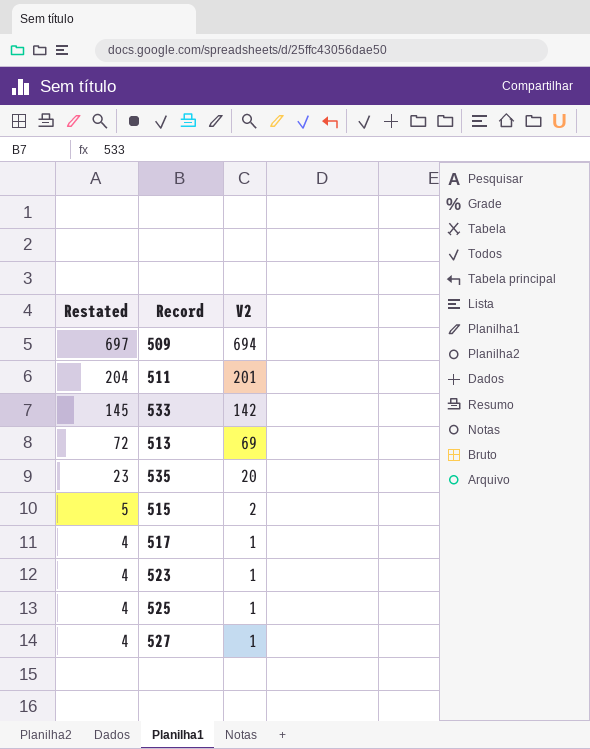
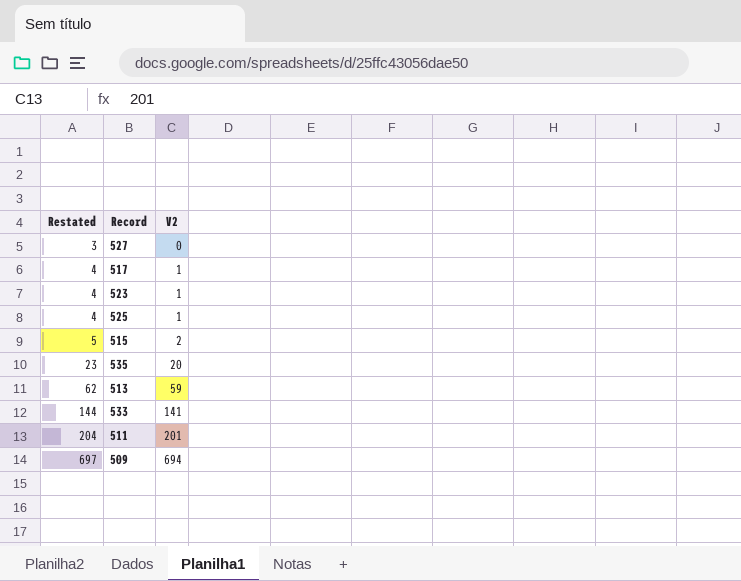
row order: Restated descending -> Restated ascending
527 | Restated: 4 -> 3
527 | V2: 1 -> 0
513 | Restated: 72 -> 62
513 | V2: 69 -> 59
533 | Restated: 145 -> 144
533 | V2: 142 -> 141

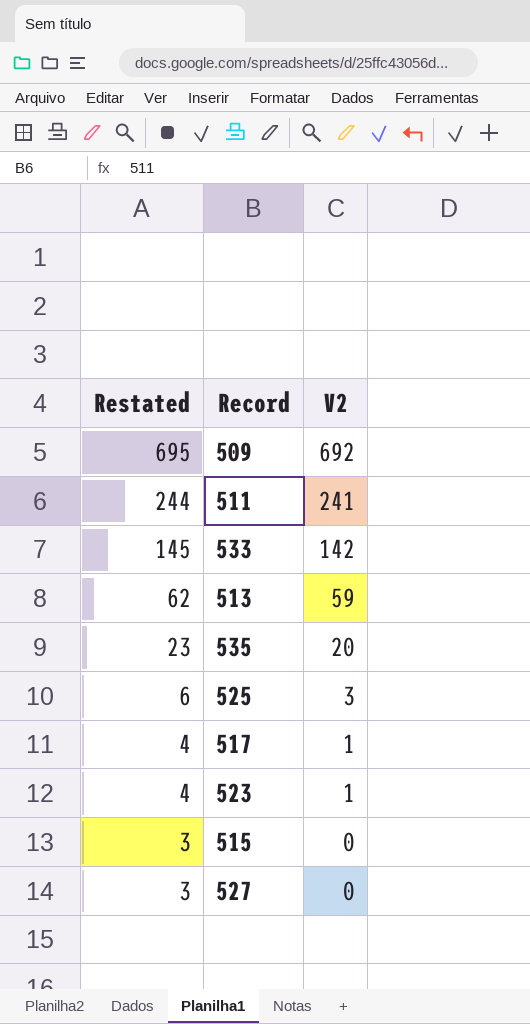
row order: Restated ascending -> Restated descending
509 | Restated: 697 -> 695
509 | V2: 694 -> 692
511 | Restated: 204 -> 244
511 | V2: 201 -> 241
533 | Restated: 144 -> 145
533 | V2: 141 -> 142
525 | Restated: 4 -> 6
525 | V2: 1 -> 3
515 | Restated: 5 -> 3
515 | V2: 2 -> 0

